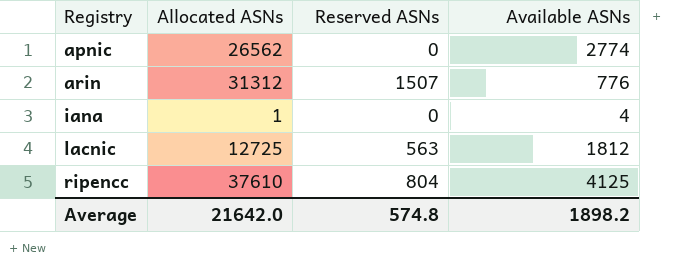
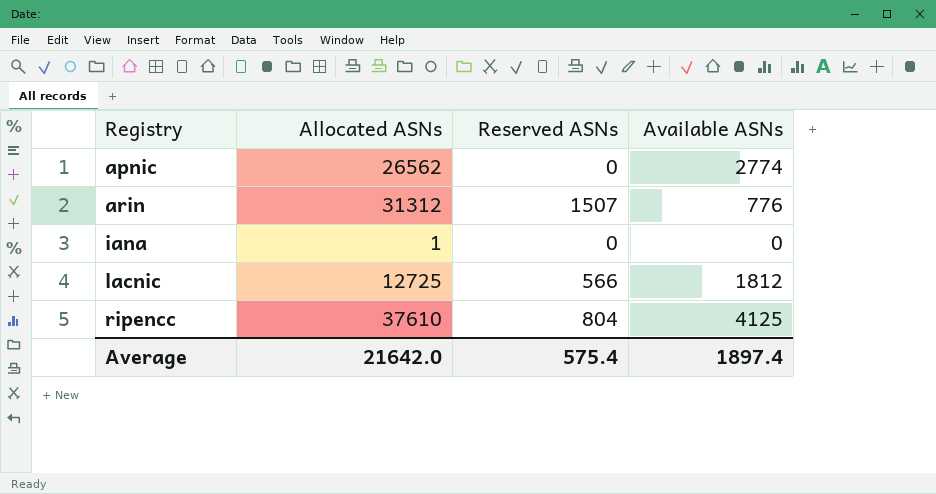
iana | Available ASNs: 4 -> 0
lacnic | Reserved ASNs: 563 -> 566
Average | Reserved ASNs: 574.8 -> 575.4
Average | Available ASNs: 1898.2 -> 1897.4

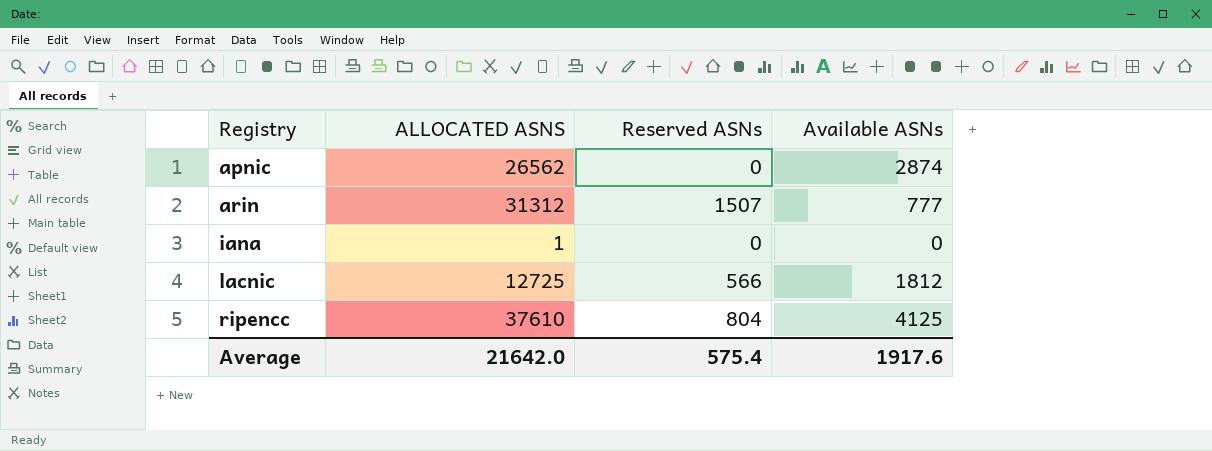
column name: Allocated ASNs -> ALLOCATED ASNS
apnic | Available ASNs: 2774 -> 2874
arin | Available ASNs: 776 -> 777
Average | Available ASNs: 1897.4 -> 1917.6

